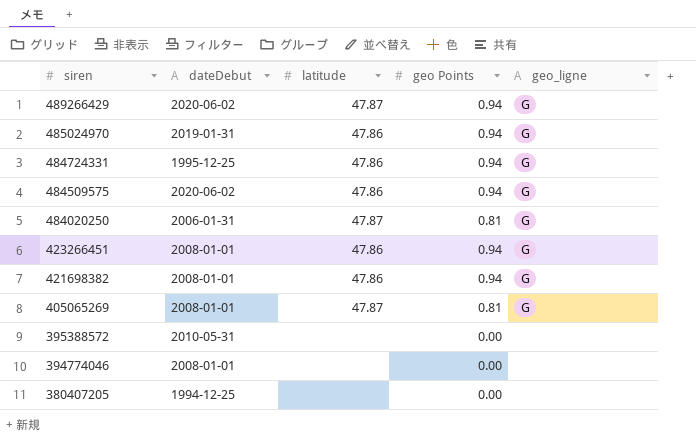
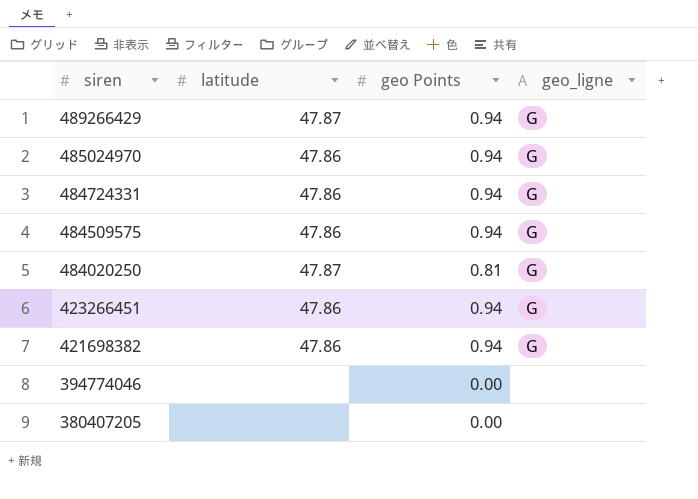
column dateDebut | position: 2 -> none
row 405065269: 2008-01-01 | 47.87 | 0.81 | G -> none
row 395388572: 2010-05-31 | none | 0.00 | none -> none

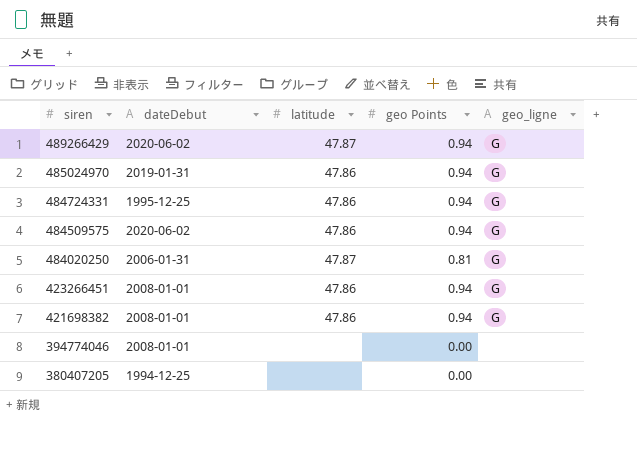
column dateDebut | position: none -> 2

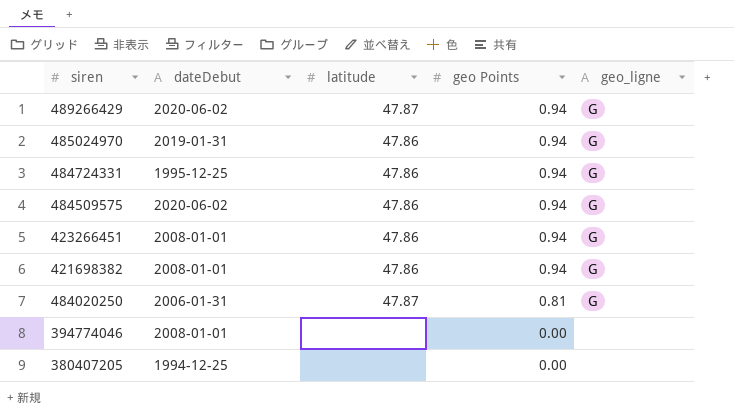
row order: siren descending -> geo Points descending

